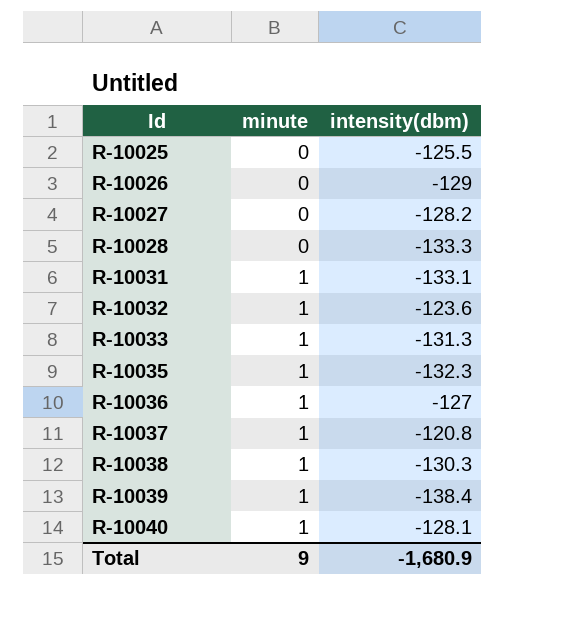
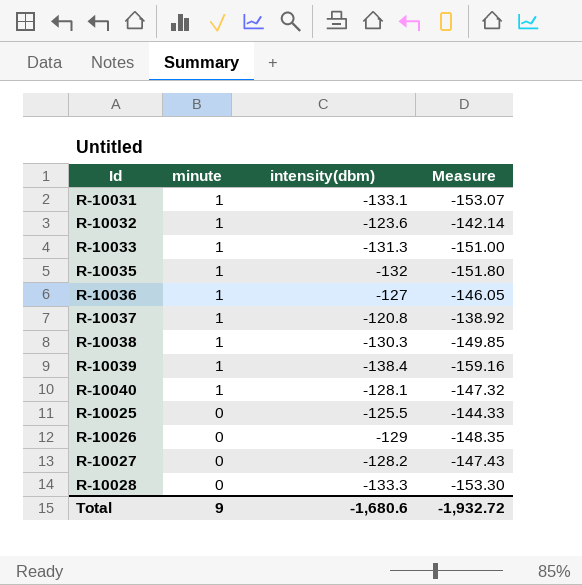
row order: Id ascending -> minute descending
column Measure | formula: none -> [intensity(dbm)] * 1.15
R-10035 | intensity(dbm): -132.3 -> -132
Total | intensity(dbm): -1,680.9 -> -1,680.6

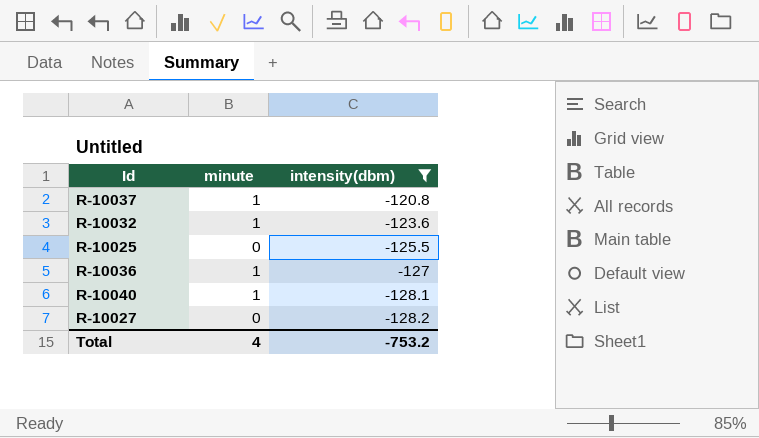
filter: none -> intensity(dbm) >= -128.2
row order: minute descending -> intensity(dbm) descending
column Measure | formula: [intensity(dbm)] * 1.15 -> none
Total | minute: 9 -> 4
Total | intensity(dbm): -1,680.6 -> -753.2

